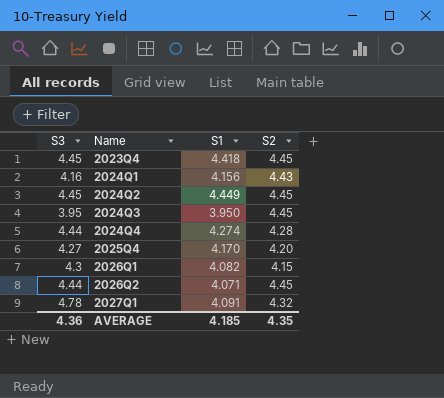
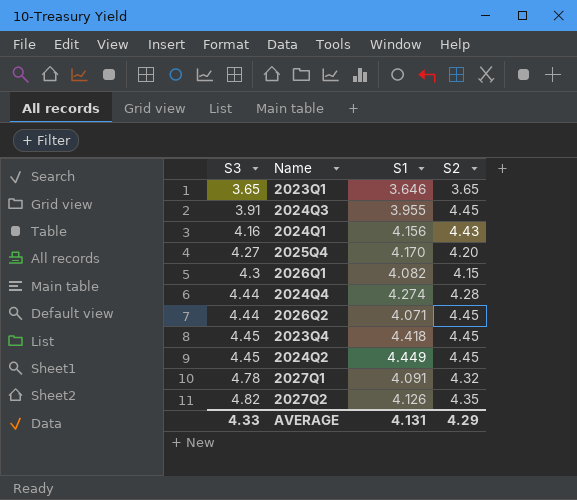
row order: Name ascending -> S3 ascending
row 2023Q1: none -> 3.65 | 3.646 | 3.65
2024Q3 | S3: 3.95 -> 3.91
2024Q3 | S1: 3.950 -> 3.955
row 2027Q2: none -> 4.82 | 4.126 | 4.35
AVERAGE | S3: 4.36 -> 4.33
AVERAGE | S1: 4.185 -> 4.131
AVERAGE | S2: 4.35 -> 4.29

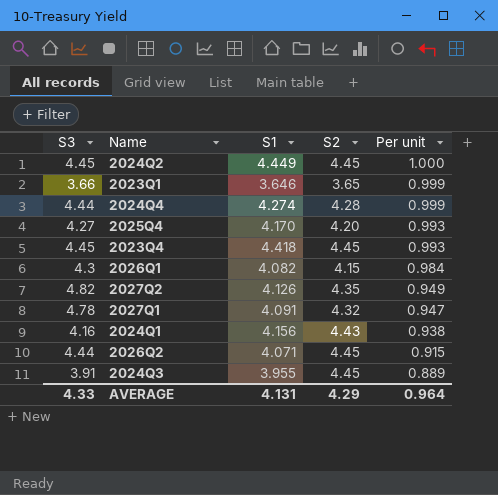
row order: S3 ascending -> Per unit descending
column Per unit | formula: none -> [S1] / [S2]
2023Q1 | S3: 3.65 -> 3.66

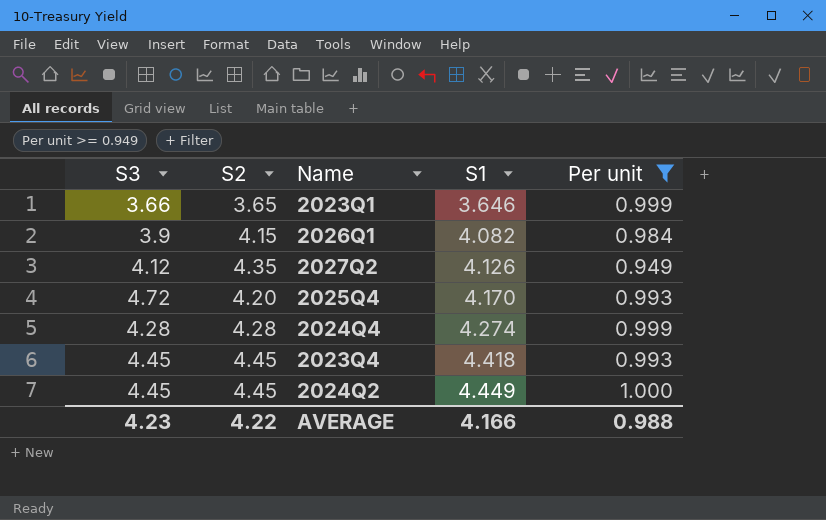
filter: none -> Per unit >= 0.949
row order: Per unit descending -> S1 ascending
column S2 | position: 4 -> 2
2026Q1 | S3: 4.3 -> 3.9
2027Q2 | S3: 4.82 -> 4.12
2025Q4 | S3: 4.27 -> 4.72
2024Q4 | S3: 4.44 -> 4.28
AVERAGE | S3: 4.33 -> 4.23
AVERAGE | S2: 4.29 -> 4.22
AVERAGE | S1: 4.131 -> 4.166
AVERAGE | Per unit: 0.964 -> 0.988

